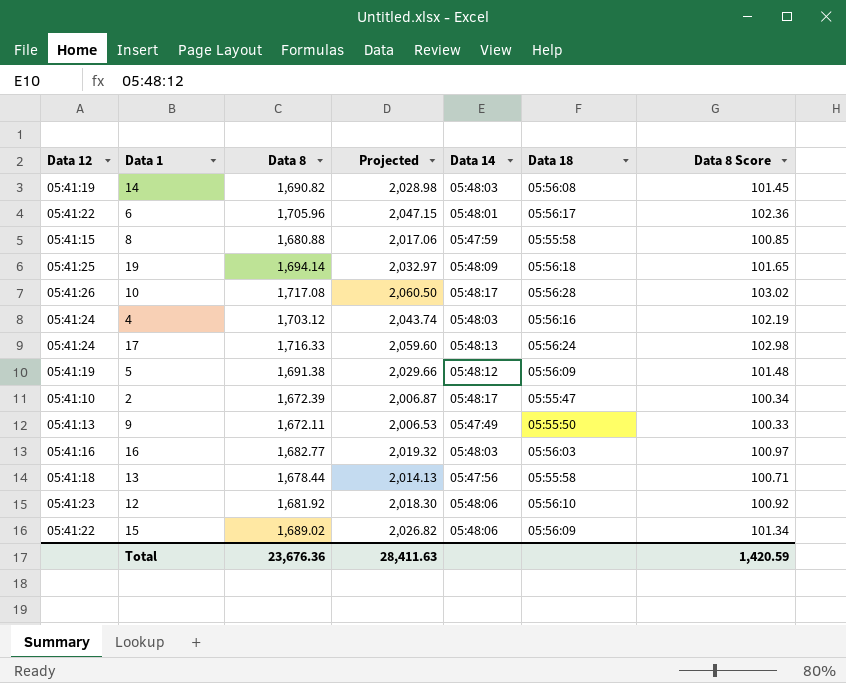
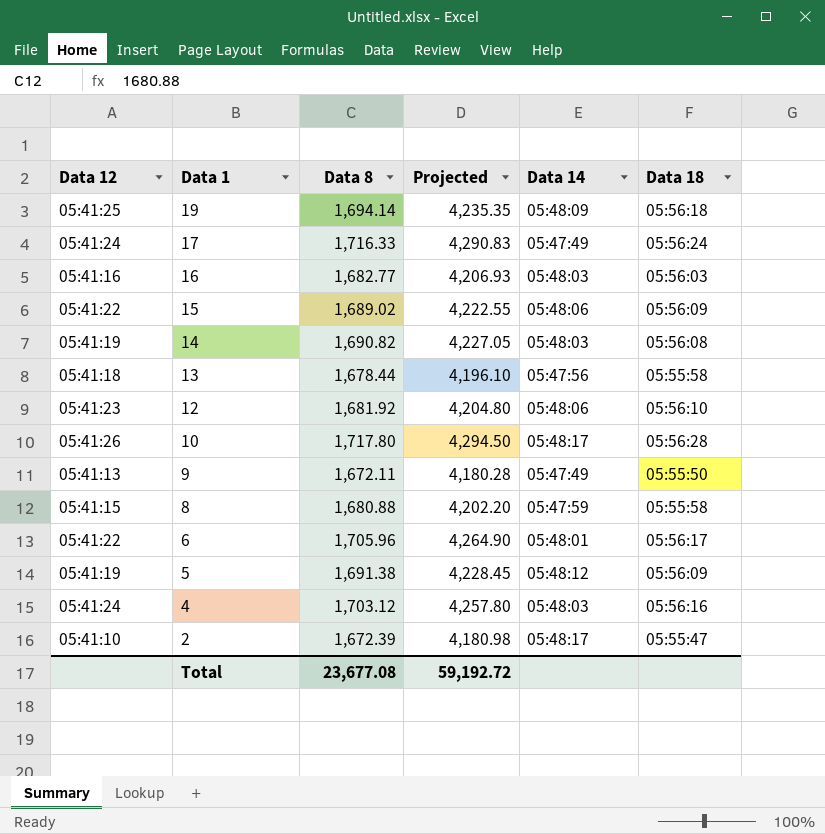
row order: none -> Data 1 descending
column Data 8 Score | formula: [Data 8] * 0.06 -> none
column Projected | formula: [Data 8] * 1.2 -> [Data 8] * 2.5
17 | Data 14: 05:48:13 -> 05:47:49
10 | Data 8: 1,717.08 -> 1,717.80
Total | Data 8: 23,676.36 -> 23,677.08
Total | Projected: 28,411.63 -> 59,192.72

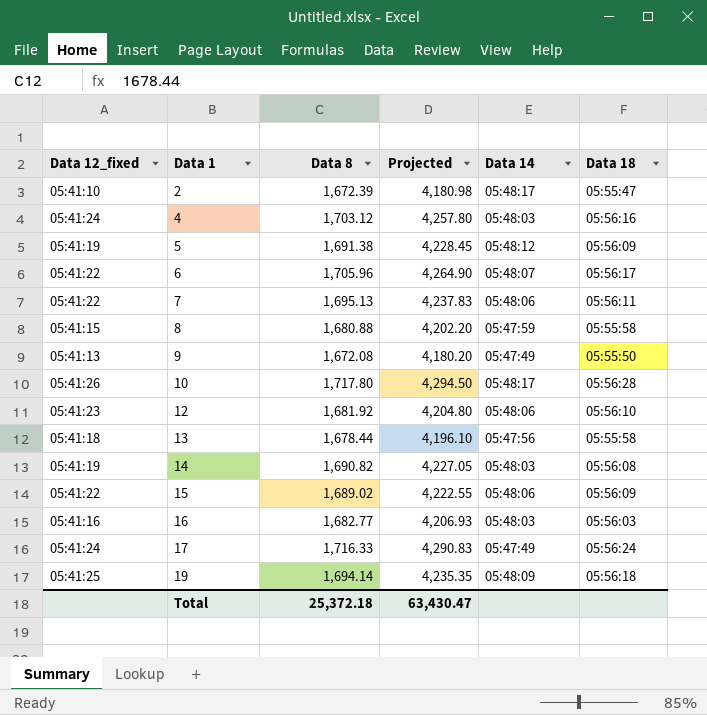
row order: Data 1 descending -> Data 1 ascending
column name: Data 12 -> Data 12_fixed
6 | Data 14: 05:48:01 -> 05:48:07
row 7: none -> 05:41:22 | 1,695.13 | 4,237.83 | 05:48:06 | 05:56:11
9 | Data 8: 1,672.11 -> 1,672.08
9 | Projected: 4,180.28 -> 4,180.20
Total | Data 8: 23,677.08 -> 25,372.18
Total | Projected: 59,192.72 -> 63,430.47

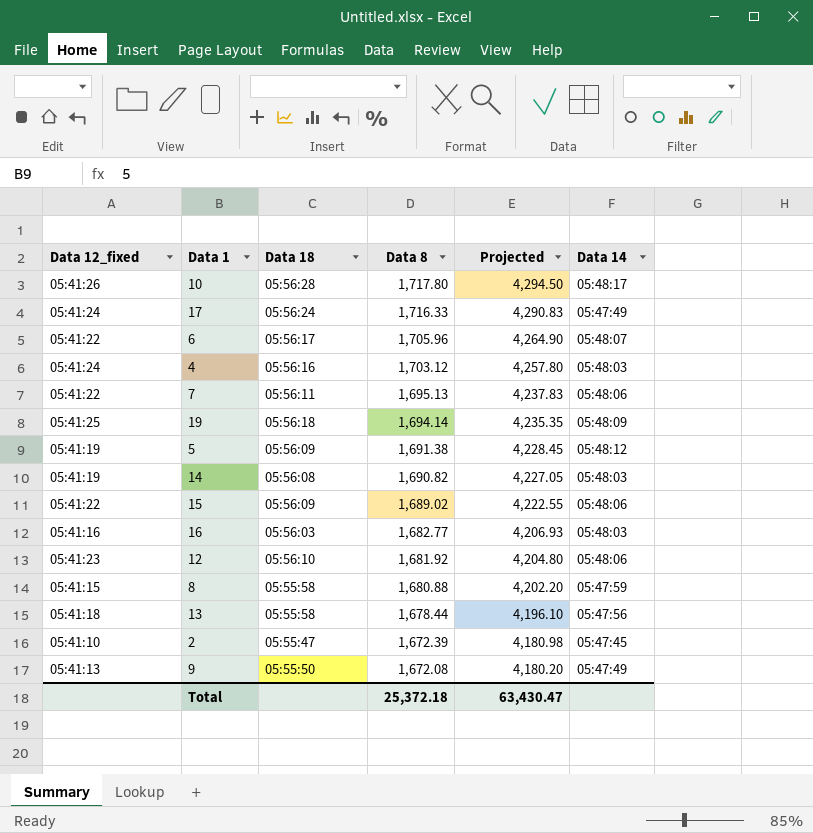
row order: Data 1 ascending -> Data 8 descending
column Data 18 | position: 6 -> 3
2 | Data 14: 05:48:17 -> 05:47:45

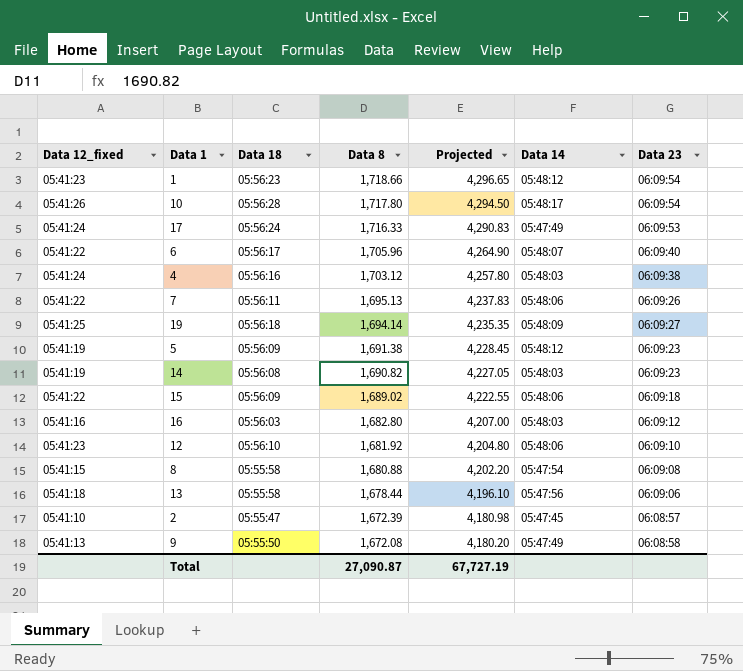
column Data 23 | position: none -> 7
row 1: none -> 05:41:23 | 05:56:23 | 1,718.66 | 4,296.65 | 05:48:12 | 06:09:54
16 | Data 8: 1,682.77 -> 1,682.80
16 | Projected: 4,206.93 -> 4,207.00
8 | Data 14: 05:47:59 -> 05:47:54
Total | Data 8: 25,372.18 -> 27,090.87
Total | Projected: 63,430.47 -> 67,727.19

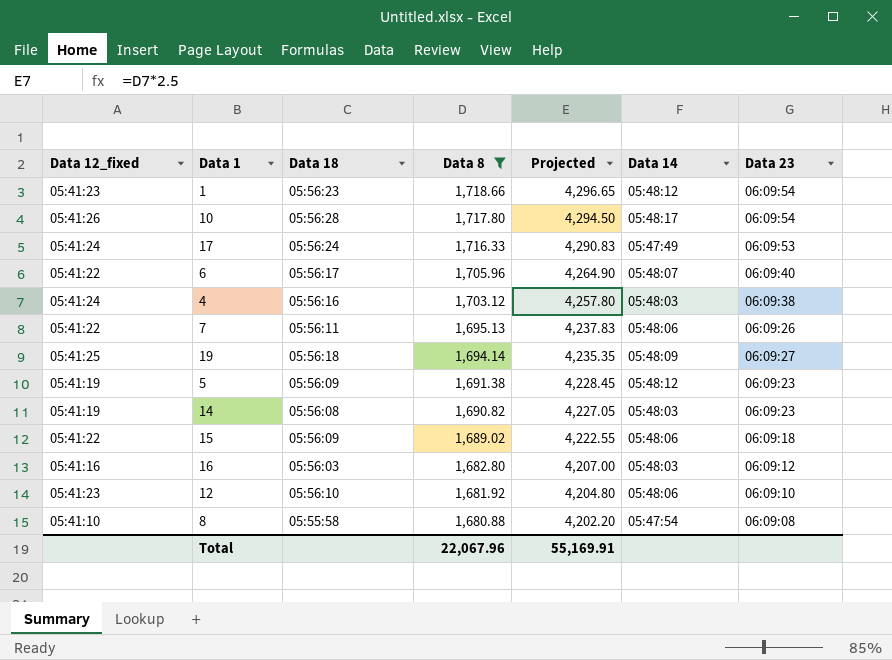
filter: none -> Data 8 >= 1,680.88
8 | Data 12_fixed: 05:41:15 -> 05:41:10
Total | Data 8: 27,090.87 -> 22,067.96
Total | Projected: 67,727.19 -> 55,169.91

